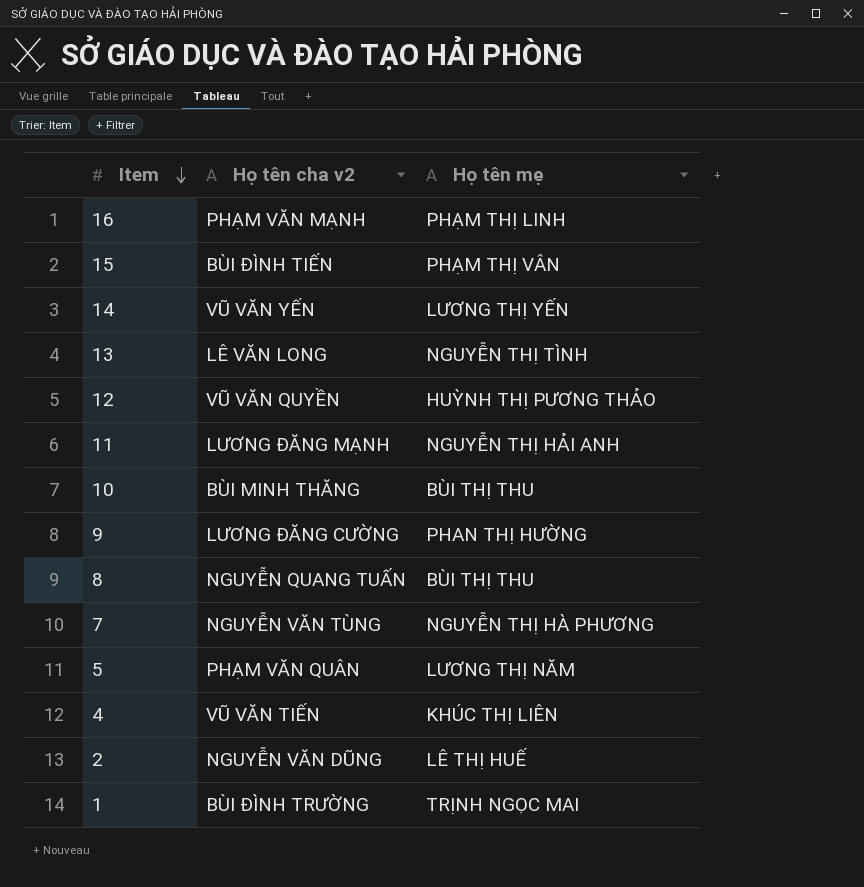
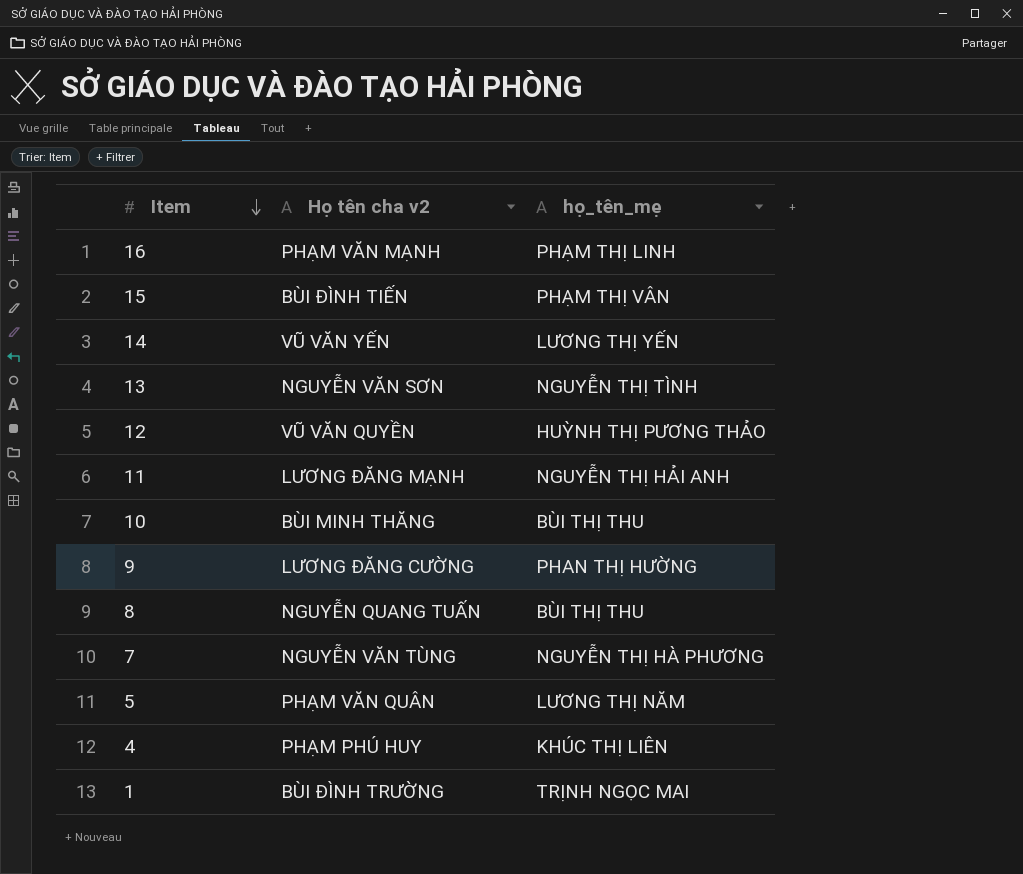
column name: Họ tên mẹ -> họ_tên_mẹ
row 2: NGUYỄN VĂN DŨNG | LÊ THỊ HUẾ -> none
13 | Họ tên cha v2: LÊ VĂN LONG -> NGUYỄN VĂN SƠN
4 | Họ tên cha v2: VŨ VĂN TIẾN -> PHẠM PHÚ HUY

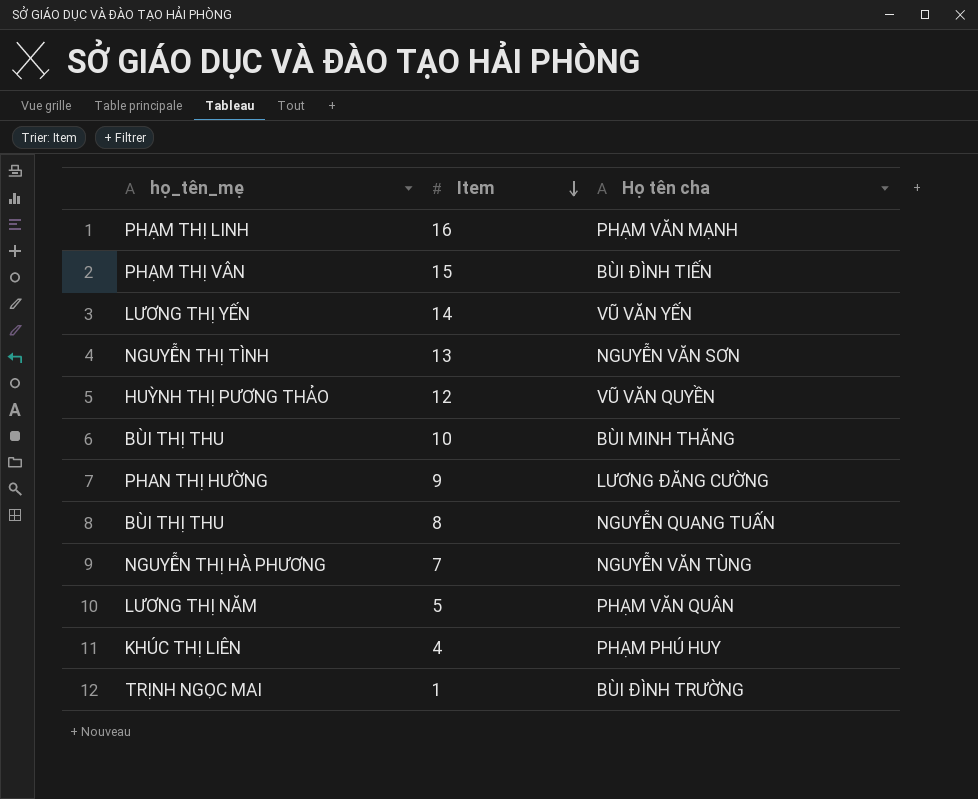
column họ_tên_mẹ | position: 3 -> 1
column name: Họ tên cha v2 -> Họ tên cha
row 11: LƯƠNG ĐĂNG MẠNH | NGUYỄN THỊ HẢI ANH -> none

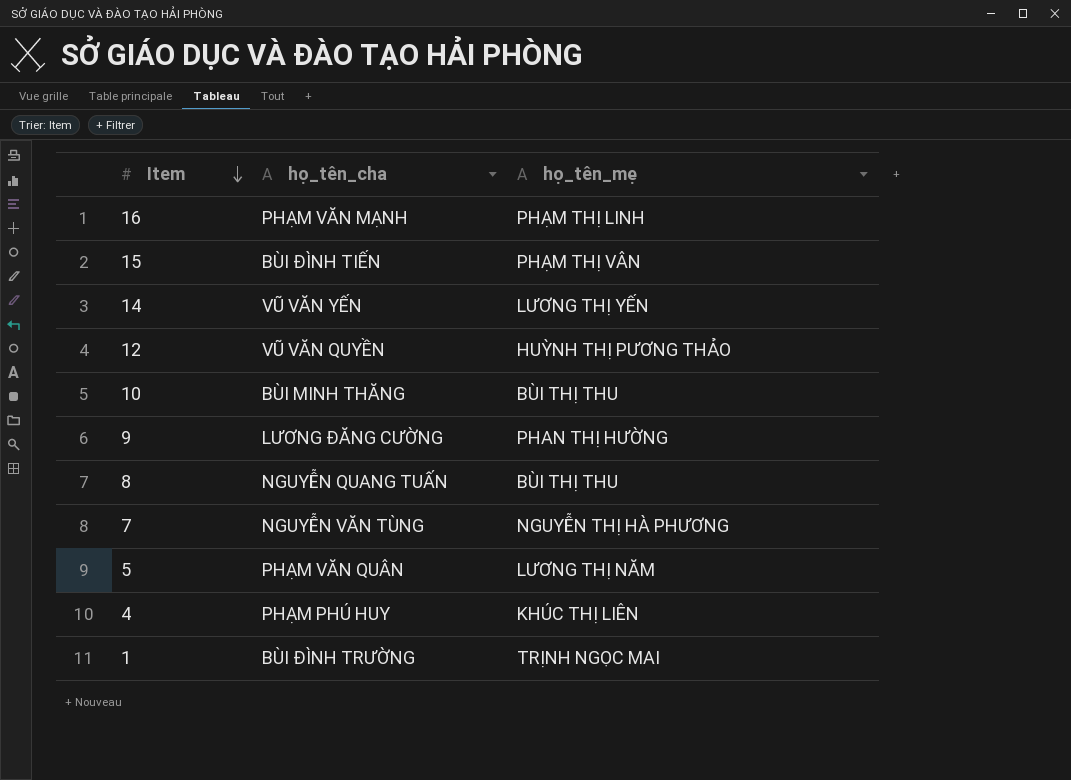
column name: Họ tên cha -> họ_tên_cha
column họ_tên_mẹ | position: 1 -> 3
row 13: NGUYỄN THỊ TÌNH | NGUYỄN VĂN SƠN -> none

